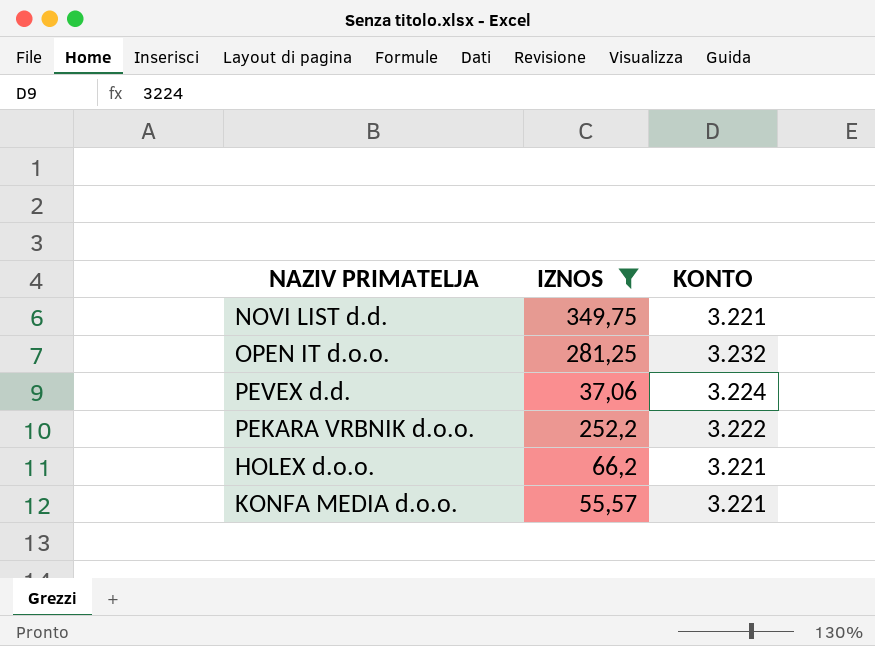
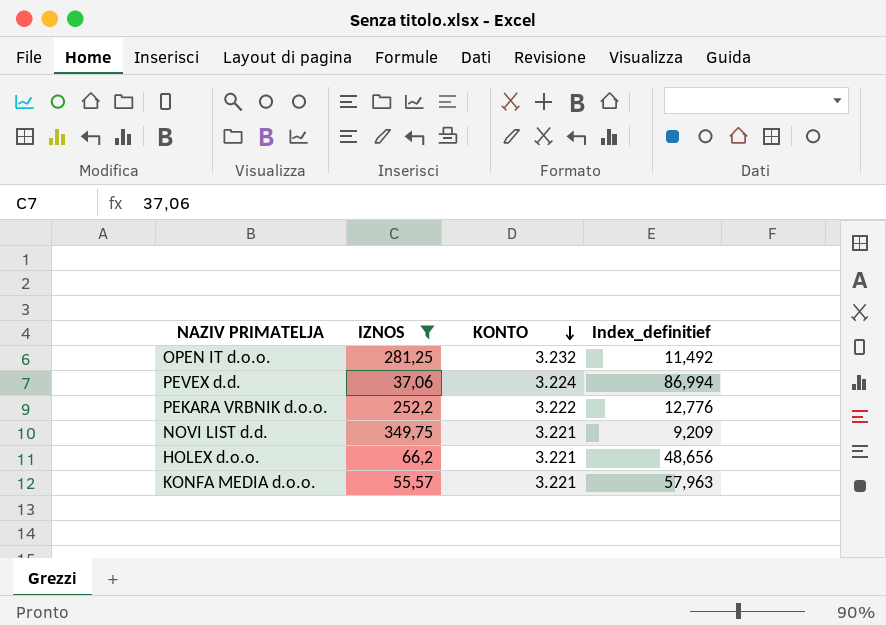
row order: none -> KONTO descending
column Index_definitief | formula: none -> [KONTO] / [IZNOS]

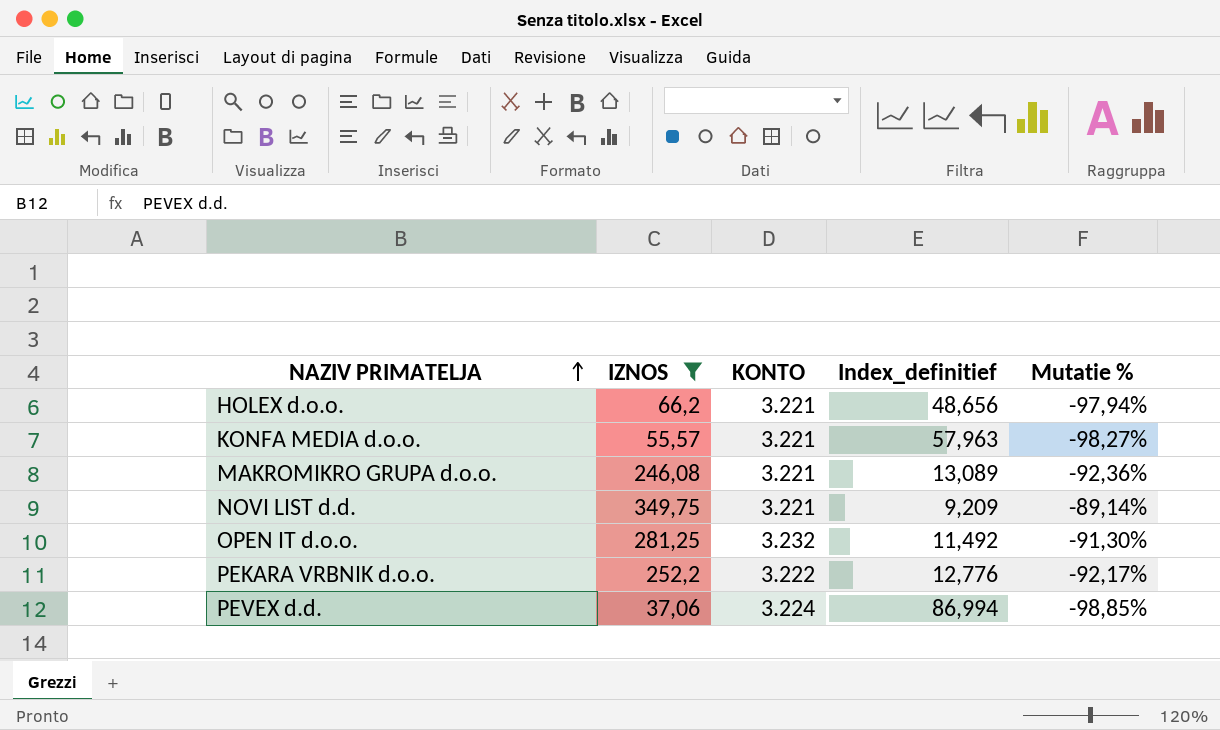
row order: KONTO descending -> NAZIV PRIMATELJA ascending
column Mutatie % | formula: none -> ([IZNOS] - [KONTO]) / [KONTO]
row MAKROMIKRO GRUPA d.o.o.: none -> 246,08 | 3.221 | 13,089 | -92,36%

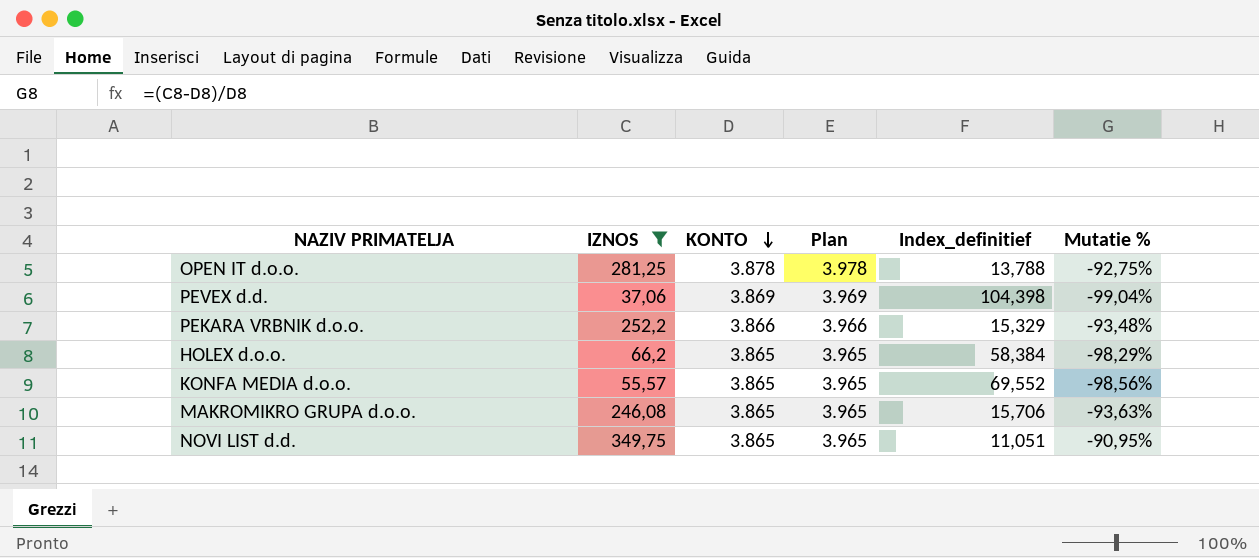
row order: NAZIV PRIMATELJA ascending -> KONTO descending
column Plan | formula: none -> [KONTO] + 100
OPEN IT d.o.o. | KONTO: 3.232 -> 3.878
OPEN IT d.o.o. | Index_definitief: 11,492 -> 13,788
OPEN IT d.o.o. | Mutatie %: -91,30% -> -92,75%
PEVEX d.d. | KONTO: 3.224 -> 3.869
PEVEX d.d. | Index_definitief: 86,994 -> 104,398
PEVEX d.d. | Mutatie %: -98,85% -> -99,04%
PEKARA VRBNIK d.o.o. | KONTO: 3.222 -> 3.866
PEKARA VRBNIK d.o.o. | Index_definitief: 12,776 -> 15,329
PEKARA VRBNIK d.o.o. | Mutatie %: -92,17% -> -93,48%
HOLEX d.o.o. | KONTO: 3.221 -> 3.865
HOLEX d.o.o. | Index_definitief: 48,656 -> 58,384
HOLEX d.o.o. | Mutatie %: -97,94% -> -98,29%
KONFA MEDIA d.o.o. | KONTO: 3.221 -> 3.865
KONFA MEDIA d.o.o. | Index_definitief: 57,963 -> 69,552
KONFA MEDIA d.o.o. | Mutatie %: -98,27% -> -98,56%
MAKROMIKRO GRUPA d.o.o. | KONTO: 3.221 -> 3.865
MAKROMIKRO GRUPA d.o.o. | Index_definitief: 13,089 -> 15,706
MAKROMIKRO GRUPA d.o.o. | Mutatie %: -92,36% -> -93,63%
NOVI LIST d.d. | KONTO: 3.221 -> 3.865
NOVI LIST d.d. | Index_definitief: 9,209 -> 11,051
NOVI LIST d.d. | Mutatie %: -89,14% -> -90,95%

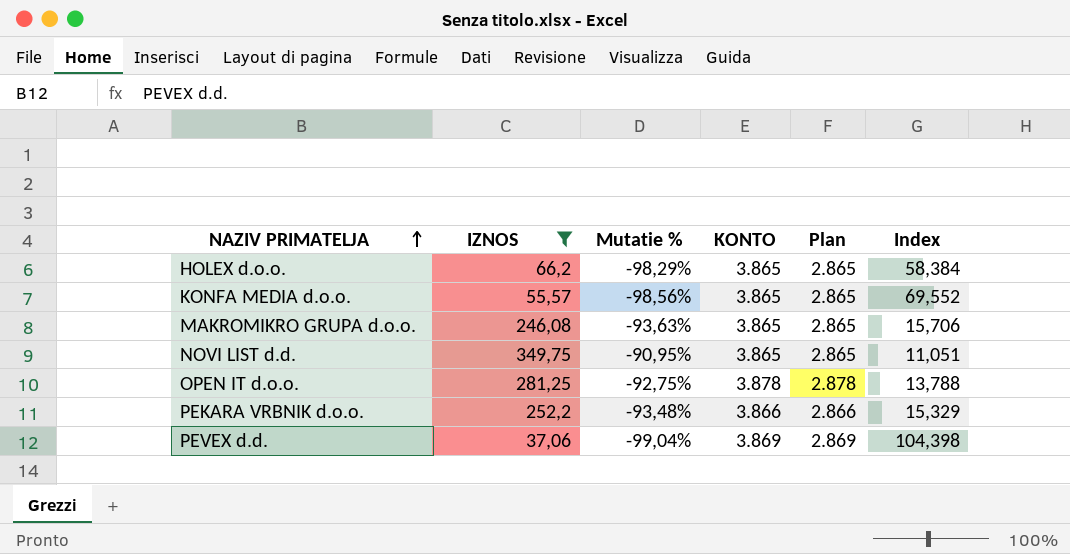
row order: KONTO descending -> NAZIV PRIMATELJA ascending
column Mutatie % | position: 6 -> 3
column Plan | formula: [KONTO] + 100 -> [KONTO] - 1000
column name: Index_definitief -> Index

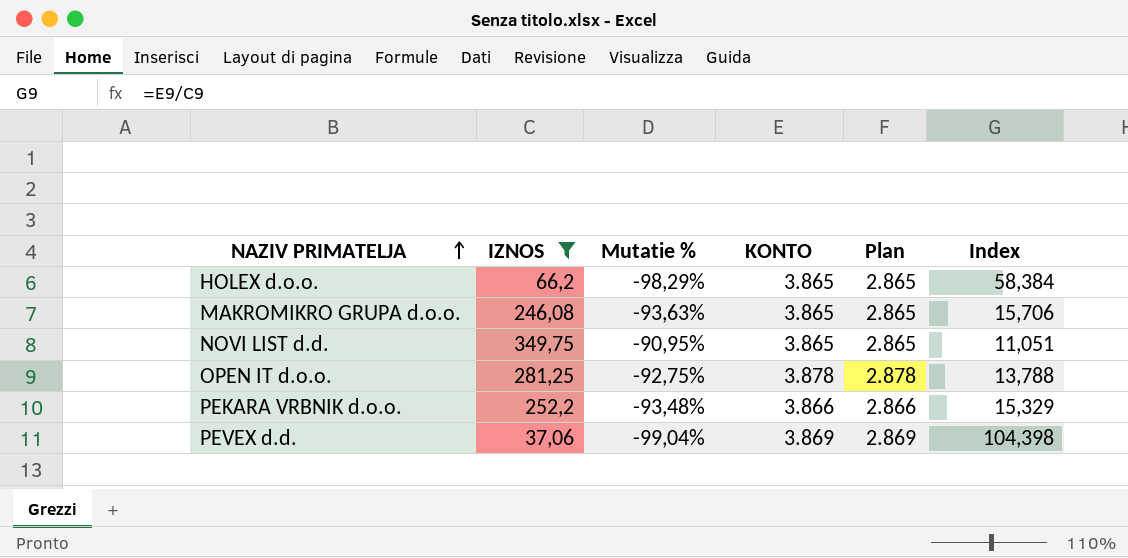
row KONFA MEDIA d.o.o.: 55,57 | -98,56% | 3.865 | 2.865 | 69,552 -> none

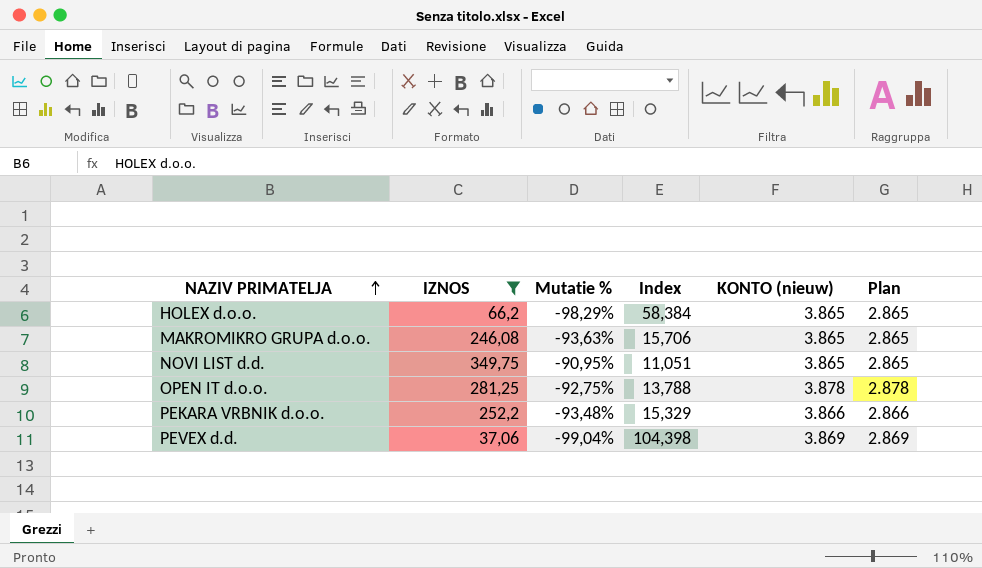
column Index | position: 6 -> 4
column name: KONTO -> KONTO (nieuw)

